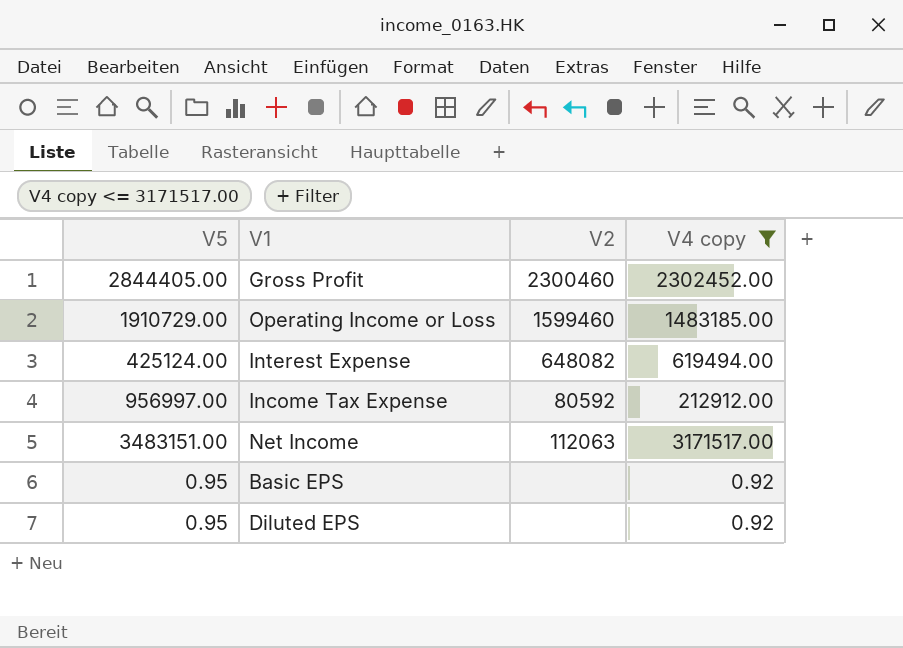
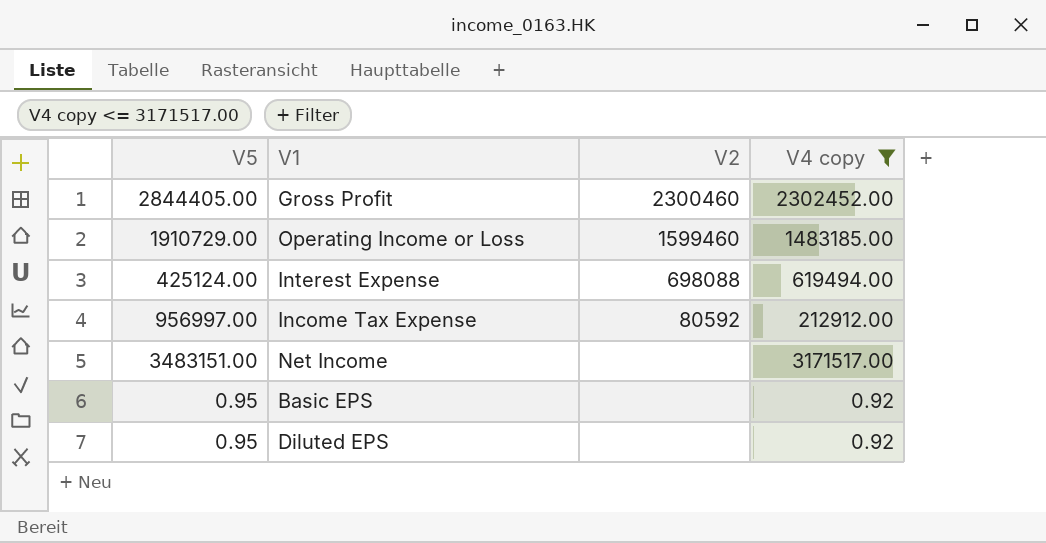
Interest Expense | V2: 648082 -> 698088
Net Income | V2: 112063 -> none

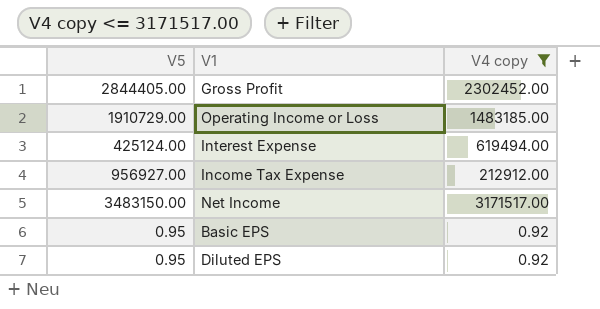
column V2 | position: 3 -> none
Income Tax Expense | V5: 956997.00 -> 956927.00
Net Income | V5: 3483151.00 -> 3483150.00

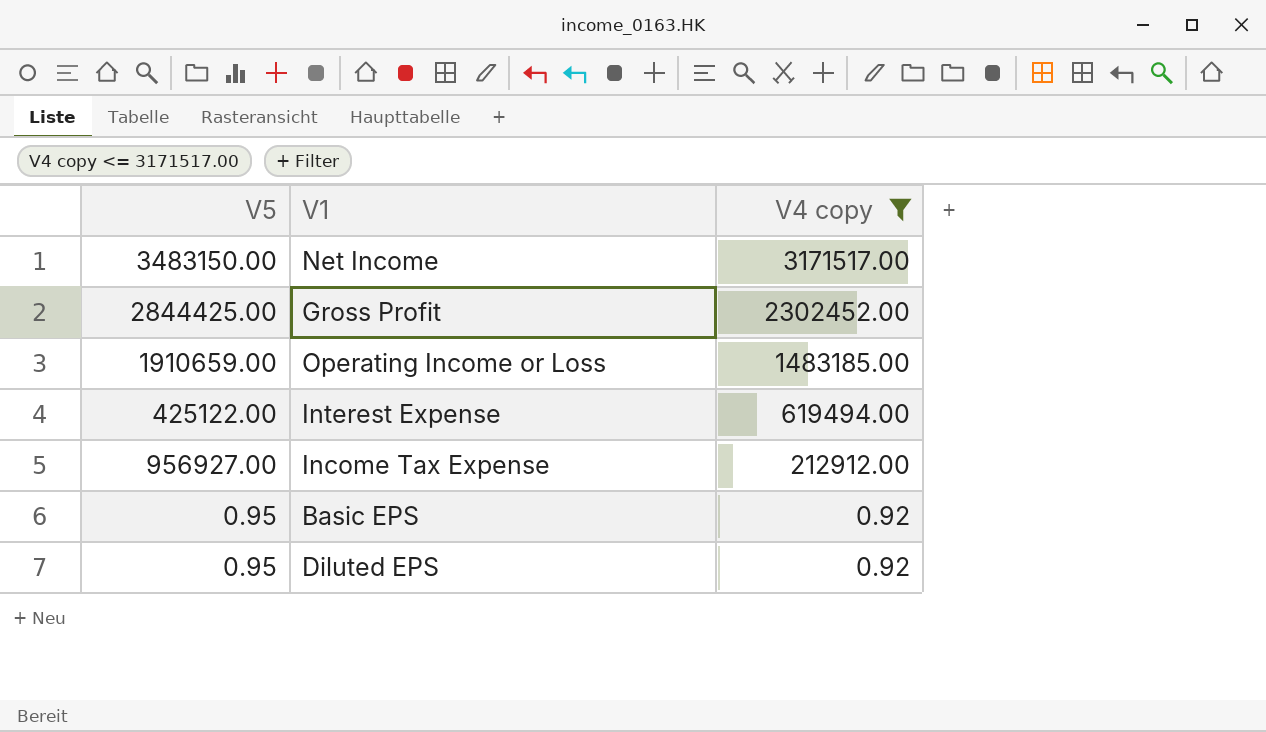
row order: none -> V4 copy descending
Gross Profit | V5: 2844405.00 -> 2844425.00
Operating Income or Loss | V5: 1910729.00 -> 1910659.00
Interest Expense | V5: 425124.00 -> 425122.00

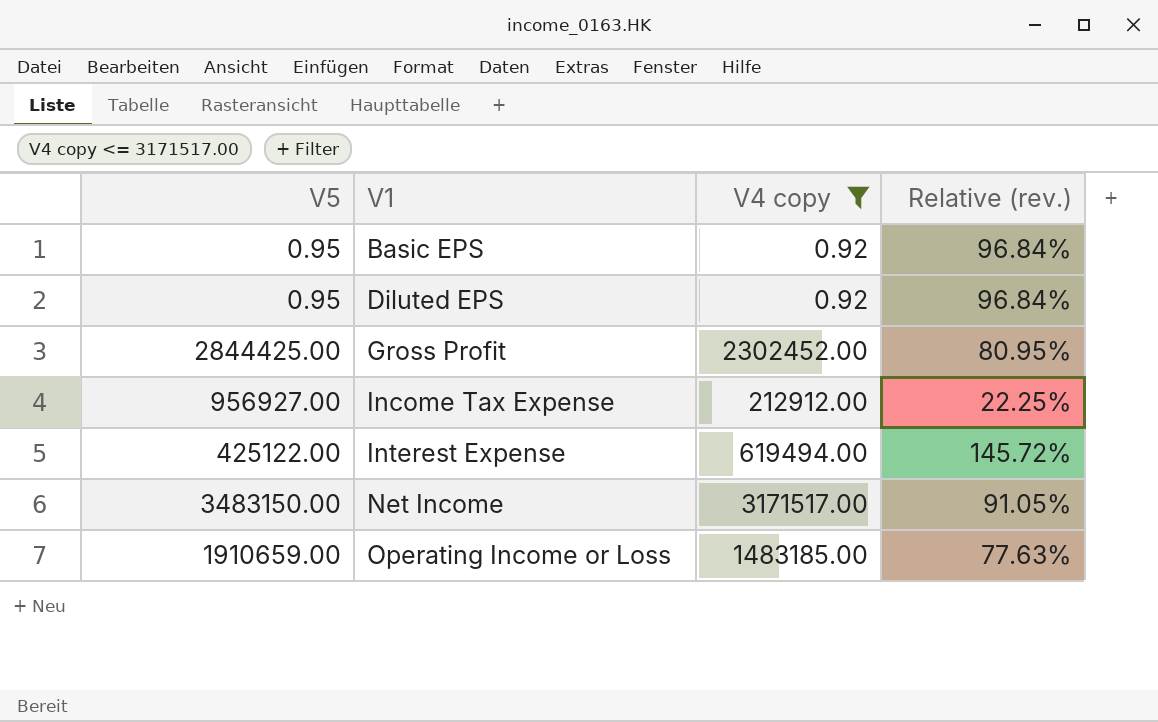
row order: V4 copy descending -> V1 ascending
column Relative (rev.) | formula: none -> [V4 copy] / [V5]

